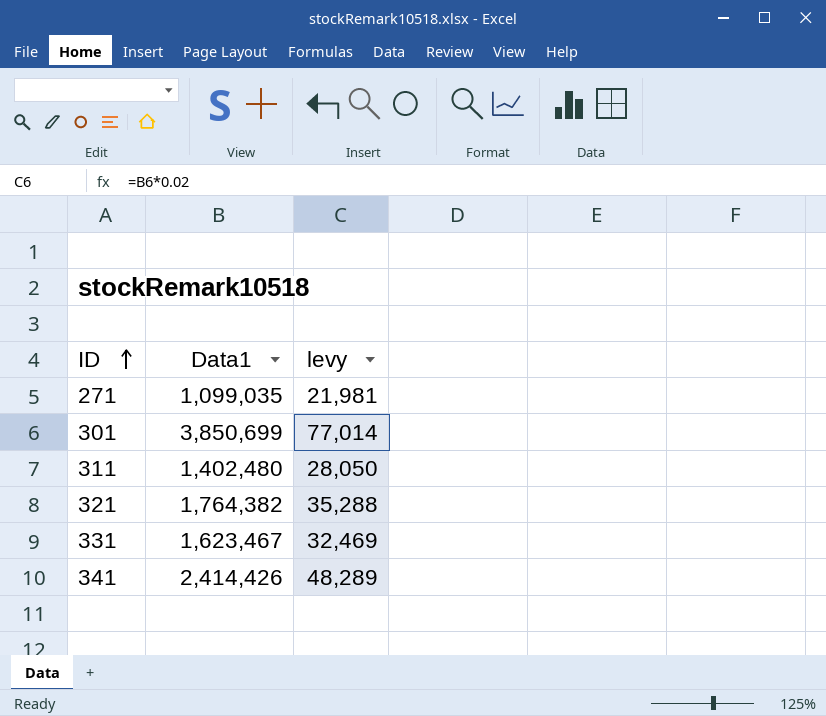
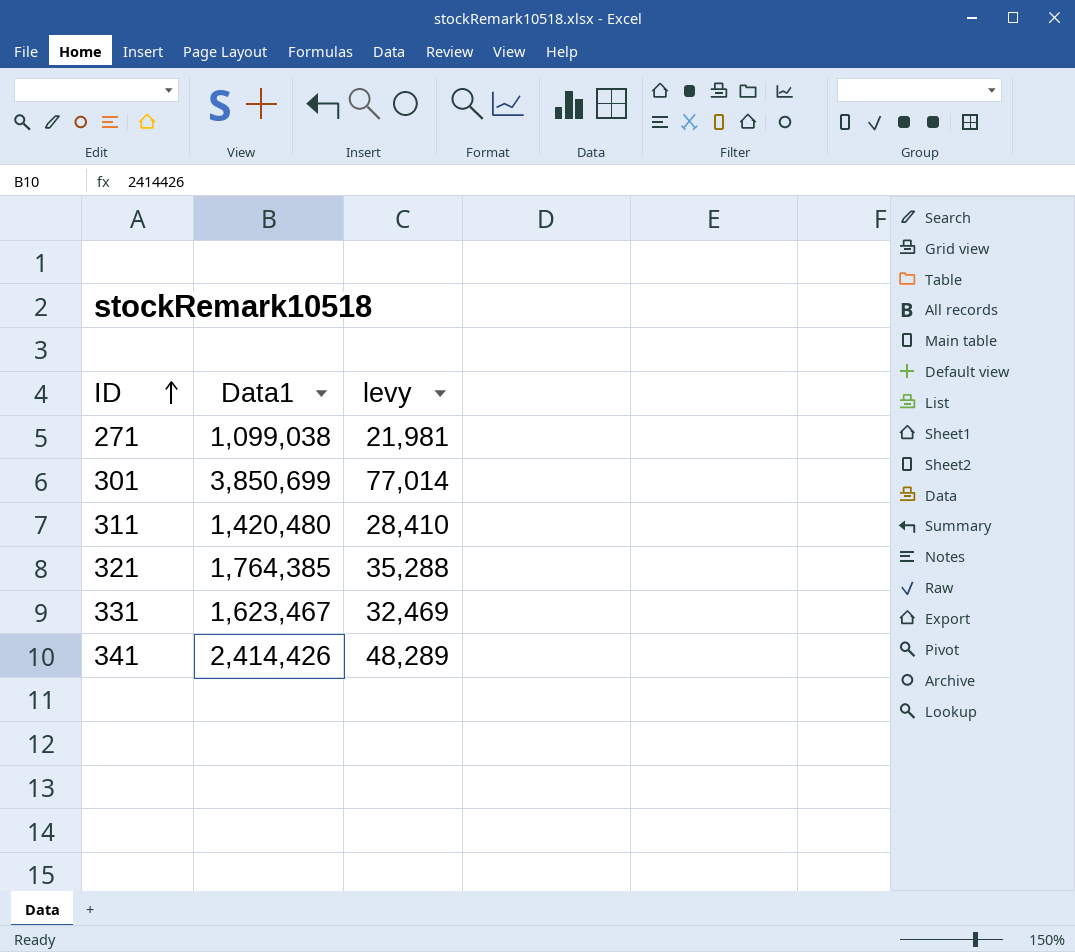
271 | Data1: 1,099,035 -> 1,099,038
311 | Data1: 1,402,480 -> 1,420,480
311 | levy: 28,050 -> 28,410
321 | Data1: 1,764,382 -> 1,764,385

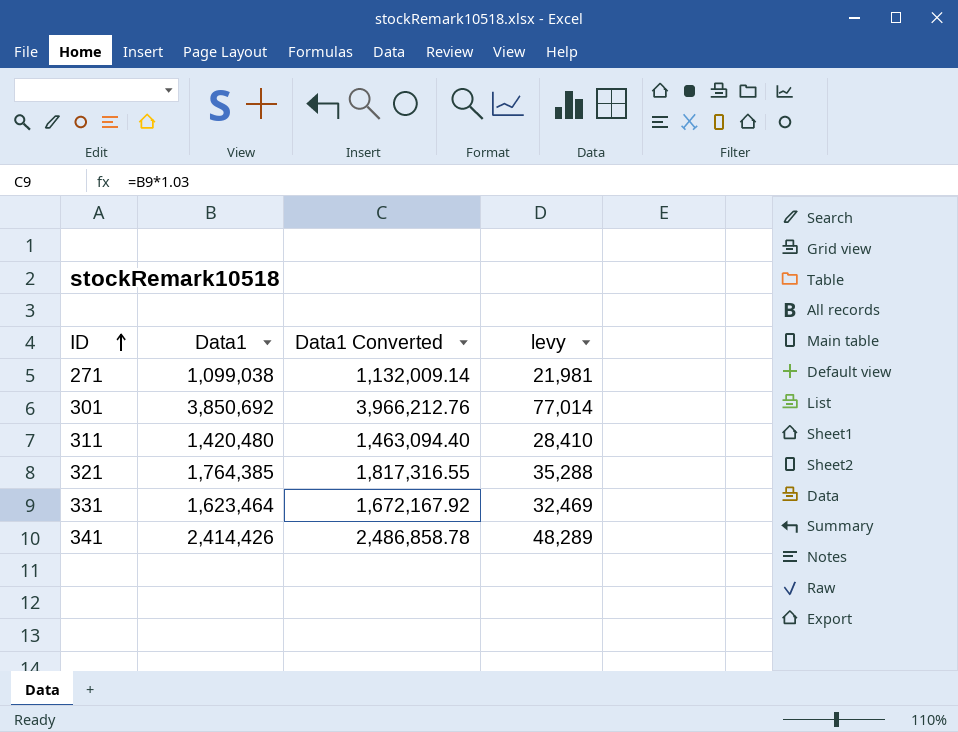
column Data1 Converted | formula: none -> [Data1] * 1.03
301 | Data1: 3,850,699 -> 3,850,692
331 | Data1: 1,623,467 -> 1,623,464

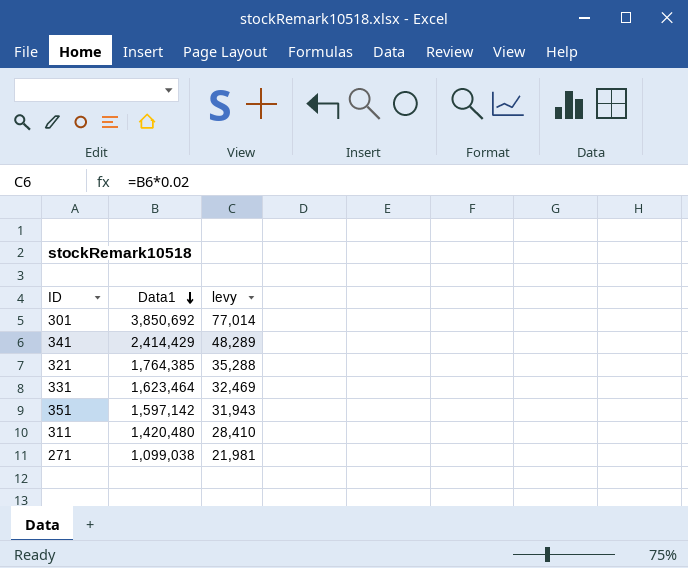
row order: ID ascending -> Data1 descending
column Data1 Converted | formula: [Data1] * 1.03 -> none
341 | Data1: 2,414,426 -> 2,414,429
row 351: none -> 1,597,142 | 31,943

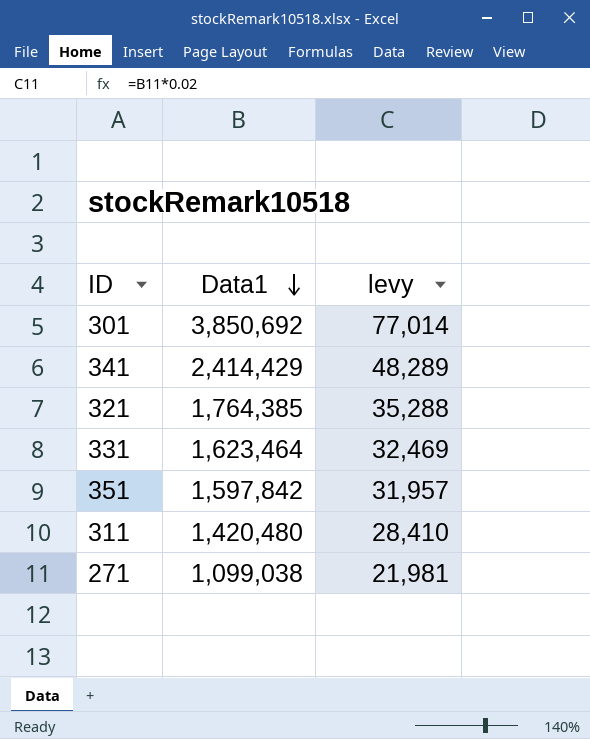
351 | Data1: 1,597,142 -> 1,597,842
351 | levy: 31,943 -> 31,957

